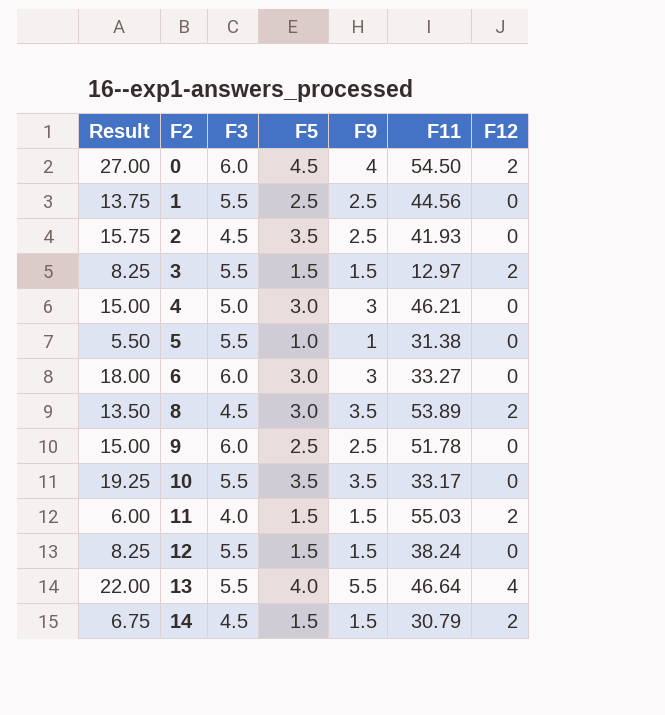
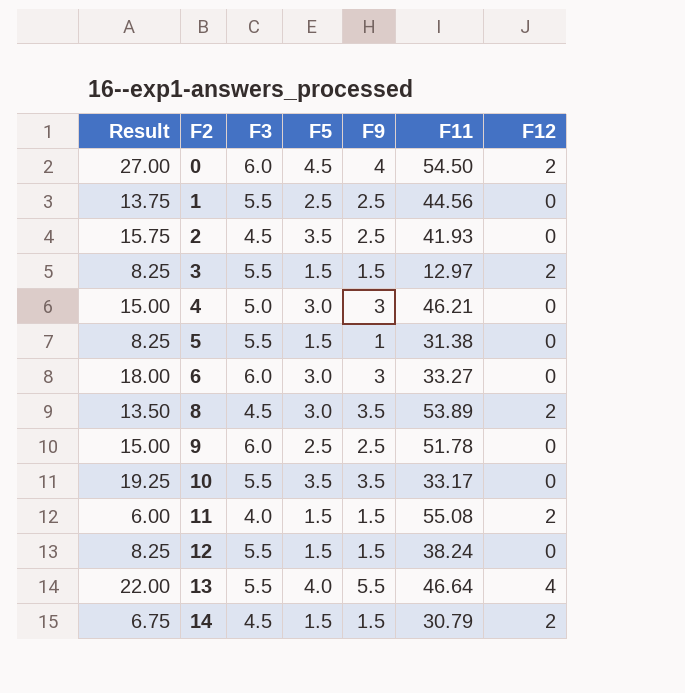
5 | Result: 5.50 -> 8.25
5 | F5: 1.0 -> 1.5
11 | F11: 55.03 -> 55.08

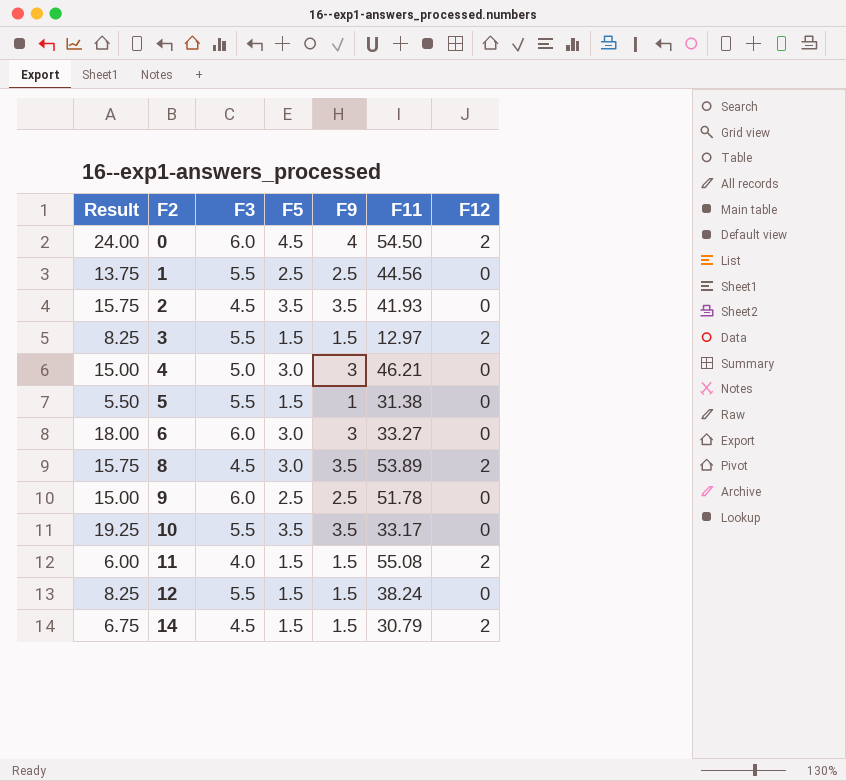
column Result | formula: [F3] * [F5] -> [F3] * [F9]
row 13: 22.00 | 5.5 | 4.0 | 5.5 | 46.64 | 4 -> none
2 | F9: 2.5 -> 3.5

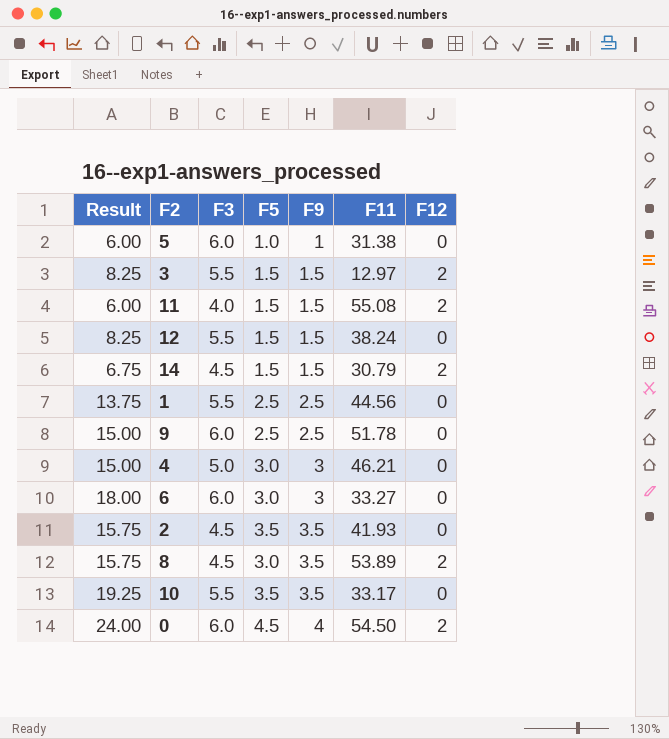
row order: F2 ascending -> F9 ascending
5 | Result: 5.50 -> 6.00
5 | F3: 5.5 -> 6.0
5 | F5: 1.5 -> 1.0

